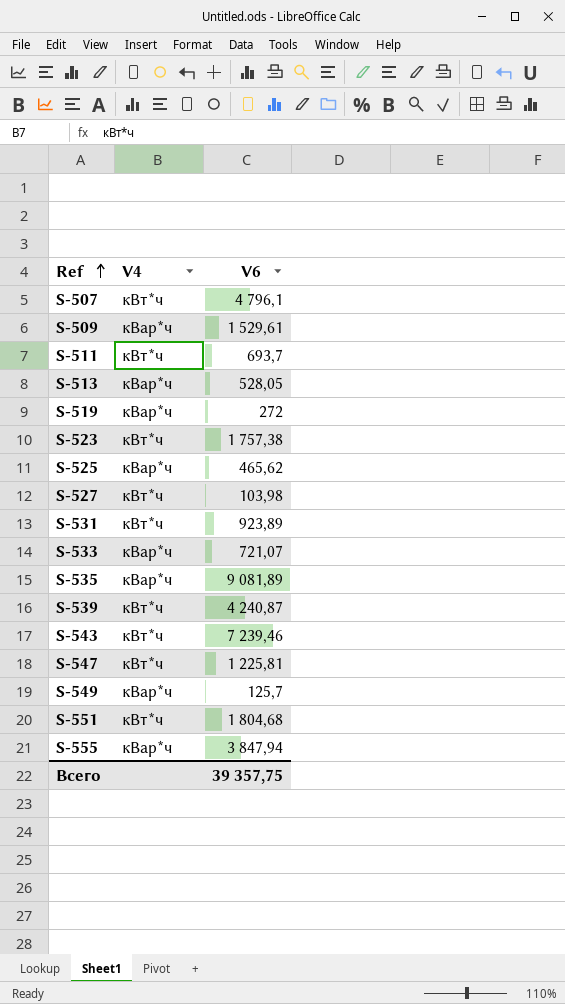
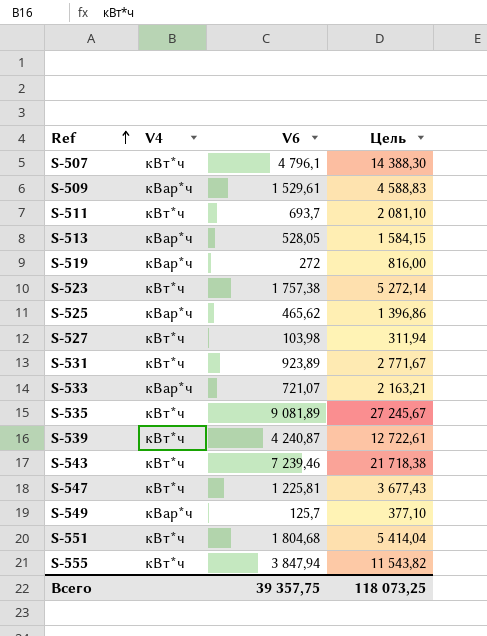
column Цель | formula: none -> [V6] * 3
S-535 | V4: кВар*ч -> кВт*ч
S-555 | V4: кВар*ч -> кВт*ч

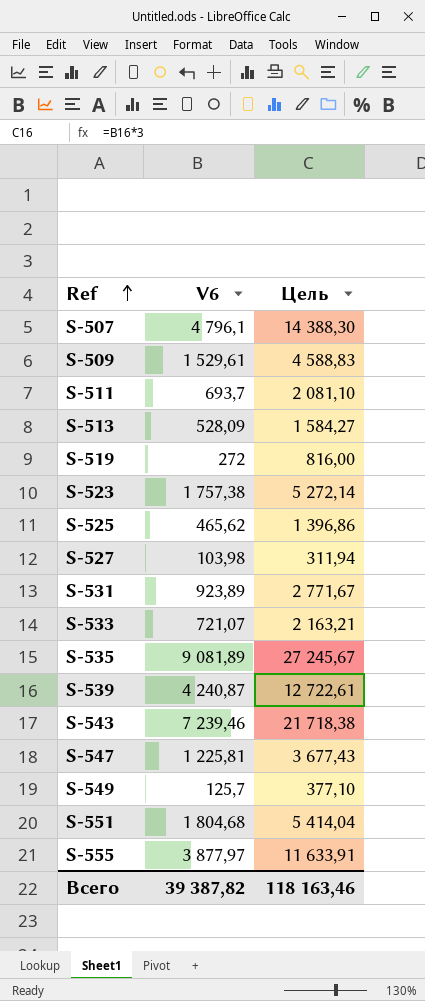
column V4 | position: 2 -> none
S-513 | V6: 528,05 -> 528,09
S-513 | Цель: 1 584,15 -> 1 584,27
S-555 | V6: 3 847,94 -> 3 877,97
S-555 | Цель: 11 543,82 -> 11 633,91
Всего | V6: 39 357,75 -> 39 387,82
Всего | Цель: 118 073,25 -> 118 163,46

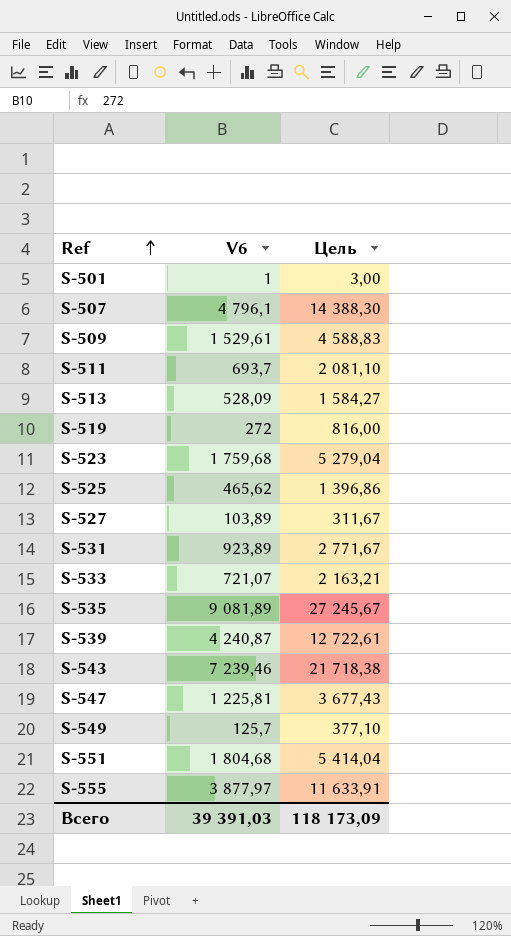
row S-501: none -> 1 | 3,00
S-523 | V6: 1 757,38 -> 1 759,68
S-523 | Цель: 5 272,14 -> 5 279,04
S-527 | V6: 103,98 -> 103,89
S-527 | Цель: 311,94 -> 311,67
Всего | V6: 39 387,82 -> 39 391,03
Всего | Цель: 118 163,46 -> 118 173,09

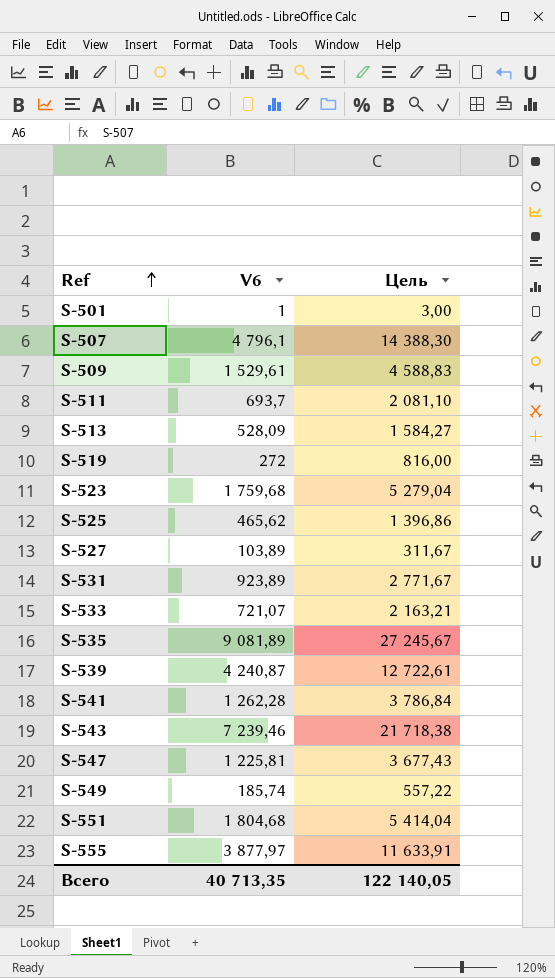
row S-541: none -> 1 262,28 | 3 786,84
S-549 | V6: 125,7 -> 185,74
S-549 | Цель: 377,10 -> 557,22
Всего | V6: 39 391,03 -> 40 713,35
Всего | Цель: 118 173,09 -> 122 140,05

